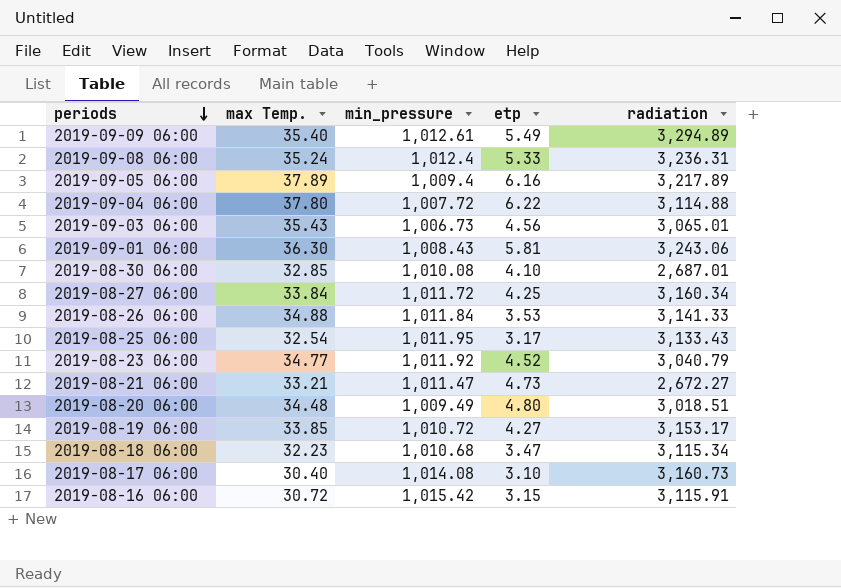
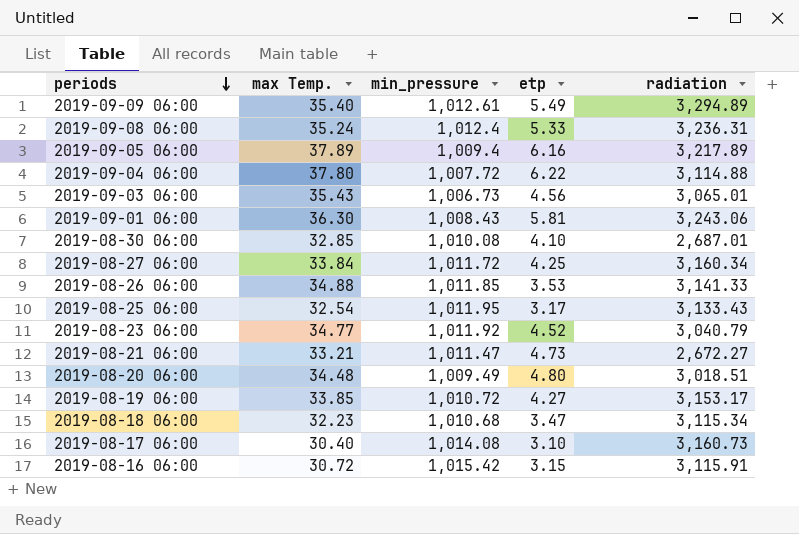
2019-08-26 06:00 | min_pressure: 1,011.84 -> 1,011.85

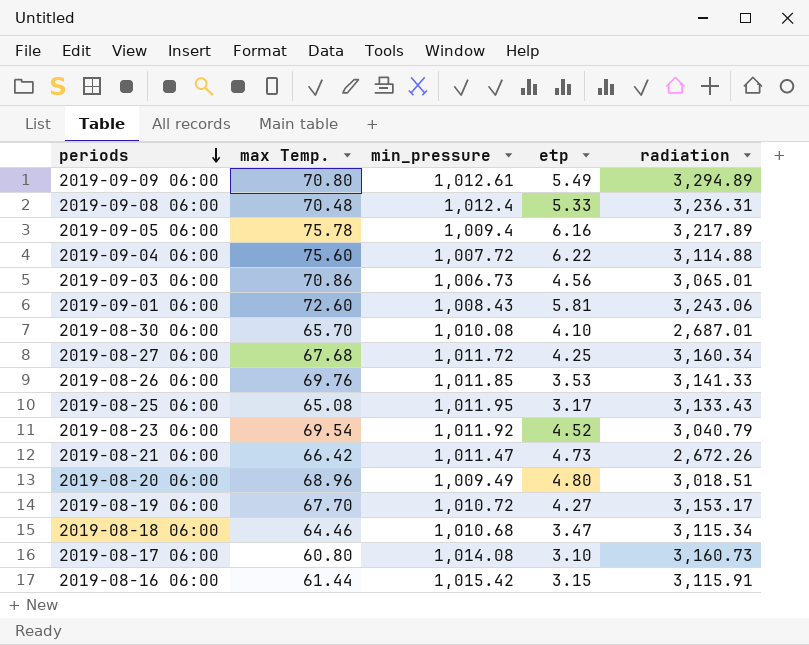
2019-09-09 06:00 | max Temp.: 35.40 -> 70.80
2019-09-08 06:00 | max Temp.: 35.24 -> 70.48
2019-09-05 06:00 | max Temp.: 37.89 -> 75.78
2019-09-04 06:00 | max Temp.: 37.80 -> 75.60
2019-09-03 06:00 | max Temp.: 35.43 -> 70.86
2019-09-01 06:00 | max Temp.: 36.30 -> 72.60
2019-08-30 06:00 | max Temp.: 32.85 -> 65.70
2019-08-27 06:00 | max Temp.: 33.84 -> 67.68
2019-08-26 06:00 | max Temp.: 34.88 -> 69.76
2019-08-25 06:00 | max Temp.: 32.54 -> 65.08
2019-08-23 06:00 | max Temp.: 34.77 -> 69.54
2019-08-21 06:00 | max Temp.: 33.21 -> 66.42
2019-08-21 06:00 | radiation: 2,672.27 -> 2,672.26
2019-08-20 06:00 | max Temp.: 34.48 -> 68.96
2019-08-19 06:00 | max Temp.: 33.85 -> 67.70
2019-08-18 06:00 | max Temp.: 32.23 -> 64.46
2019-08-17 06:00 | max Temp.: 30.40 -> 60.80
2019-08-16 06:00 | max Temp.: 30.72 -> 61.44

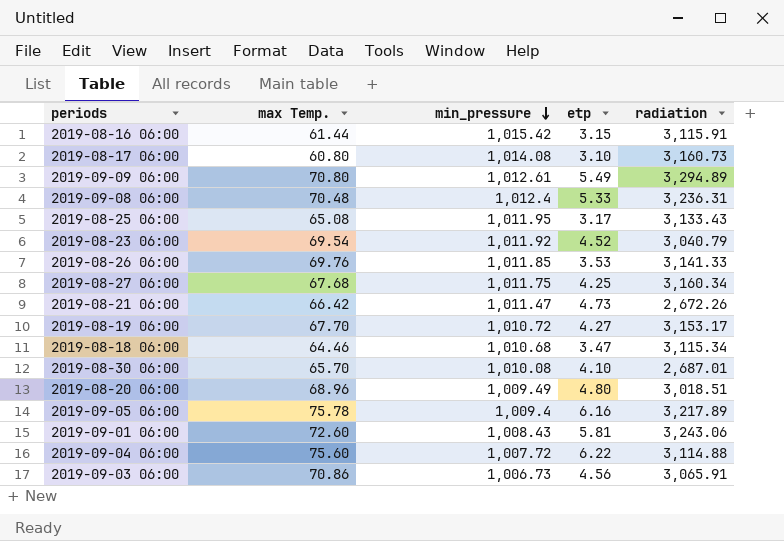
row order: periods descending -> min_pressure descending
2019-08-27 06:00 | min_pressure: 1,011.72 -> 1,011.75
2019-09-03 06:00 | radiation: 3,065.01 -> 3,065.91

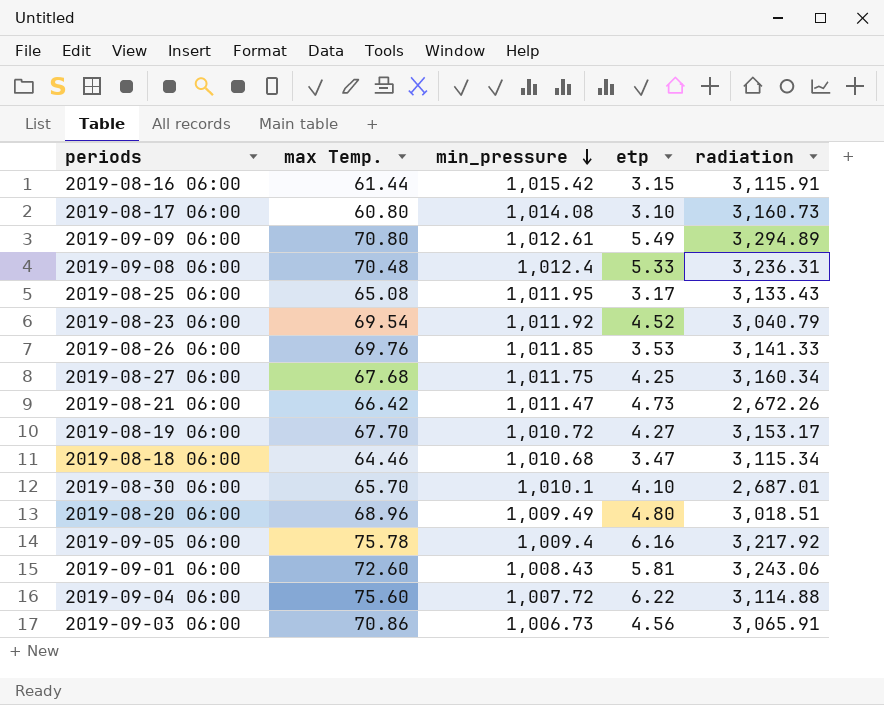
2019-08-30 06:00 | min_pressure: 1,010.08 -> 1,010.1
2019-09-05 06:00 | radiation: 3,217.89 -> 3,217.92

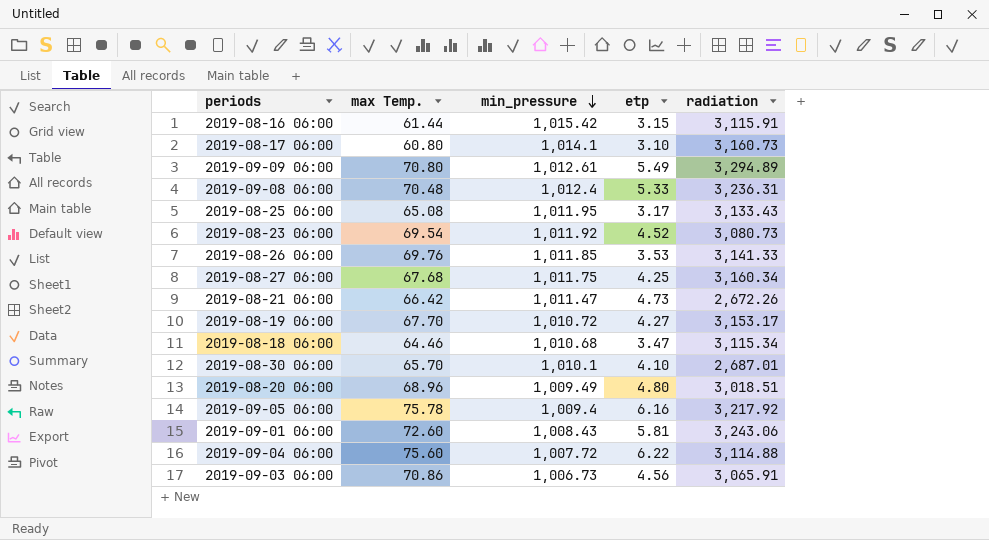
2019-08-17 06:00 | min_pressure: 1,014.08 -> 1,014.1
2019-08-23 06:00 | radiation: 3,040.79 -> 3,080.73

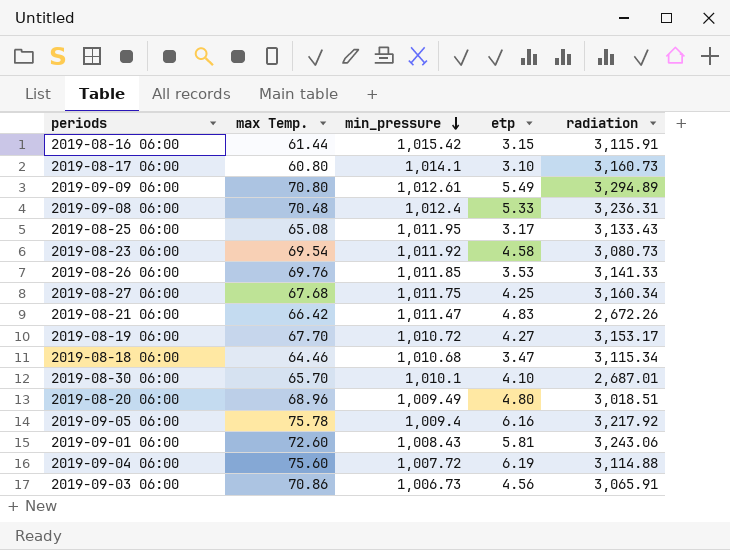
2019-08-23 06:00 | etp: 4.52 -> 4.58
2019-08-21 06:00 | etp: 4.73 -> 4.83
2019-09-04 06:00 | etp: 6.22 -> 6.19

